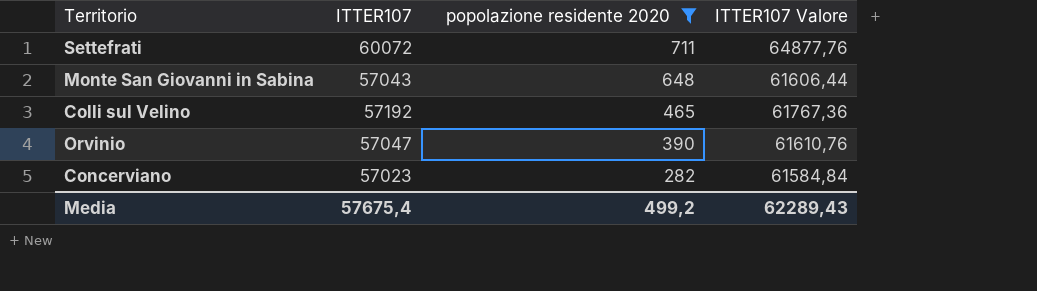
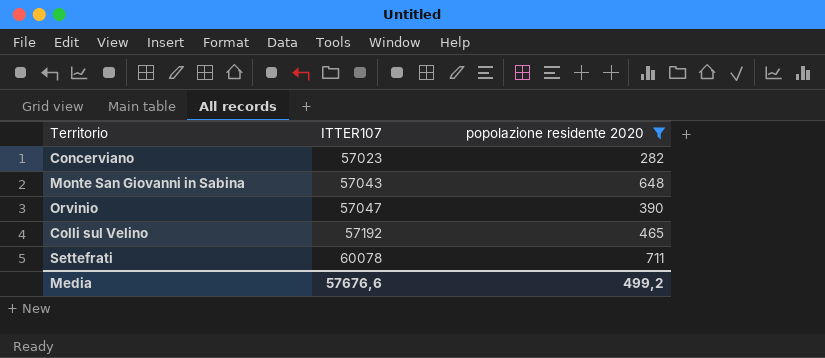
row order: popolazione residente 2020 descending -> ITTER107 ascending
column ITTER107 Valore | formula: [ITTER107] * 1,08 -> none
Settefrati | ITTER107: 60072 -> 60078
Media | ITTER107: 57675,4 -> 57676,6

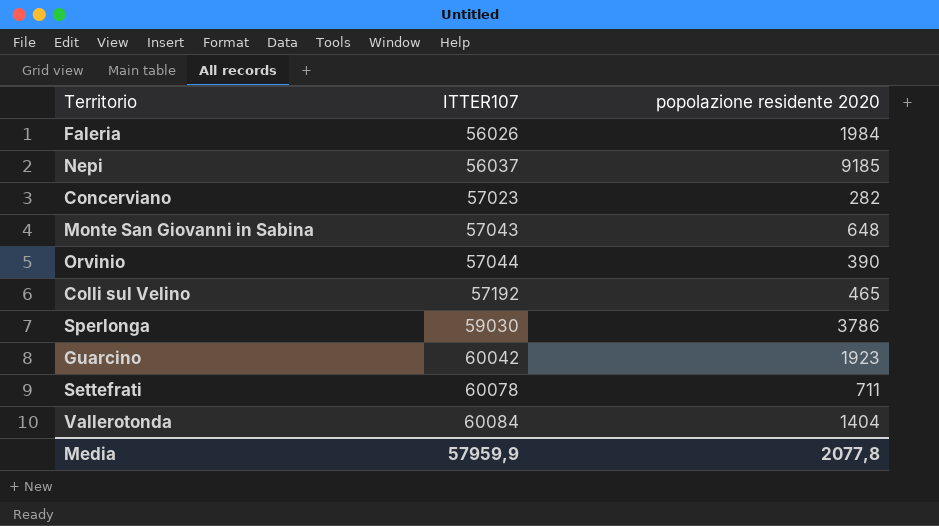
filter: popolazione residente 2020 <= 711 -> none
Orvinio | ITTER107: 57047 -> 57044
Media | ITTER107: 57676,6 -> 57959,9
Media | popolazione residente 2020: 499,2 -> 2077,8

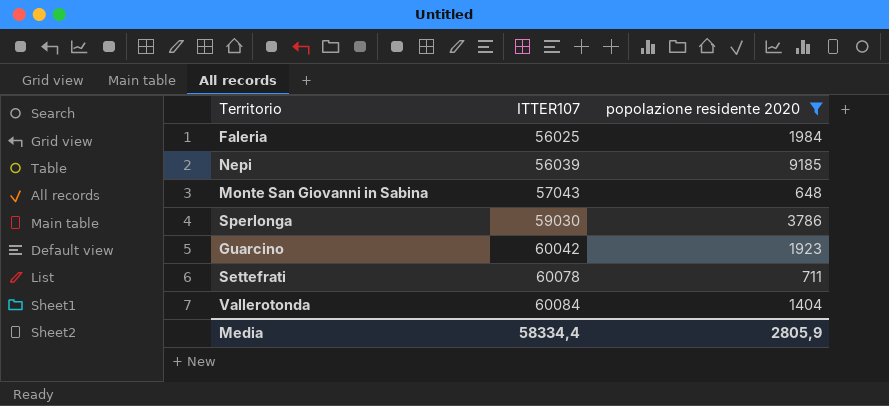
filter: none -> popolazione residente 2020 >= 648
Faleria | ITTER107: 56026 -> 56025
Nepi | ITTER107: 56037 -> 56039
Media | ITTER107: 57959,9 -> 58334,4
Media | popolazione residente 2020: 2077,8 -> 2805,9

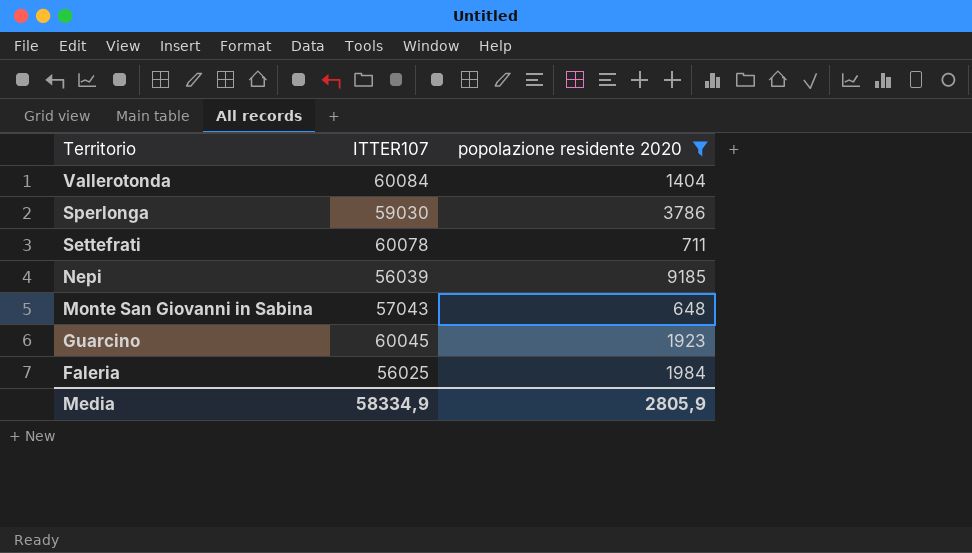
row order: ITTER107 ascending -> Territorio descending
Guarcino | ITTER107: 60042 -> 60045
Media | ITTER107: 58334,4 -> 58334,9

